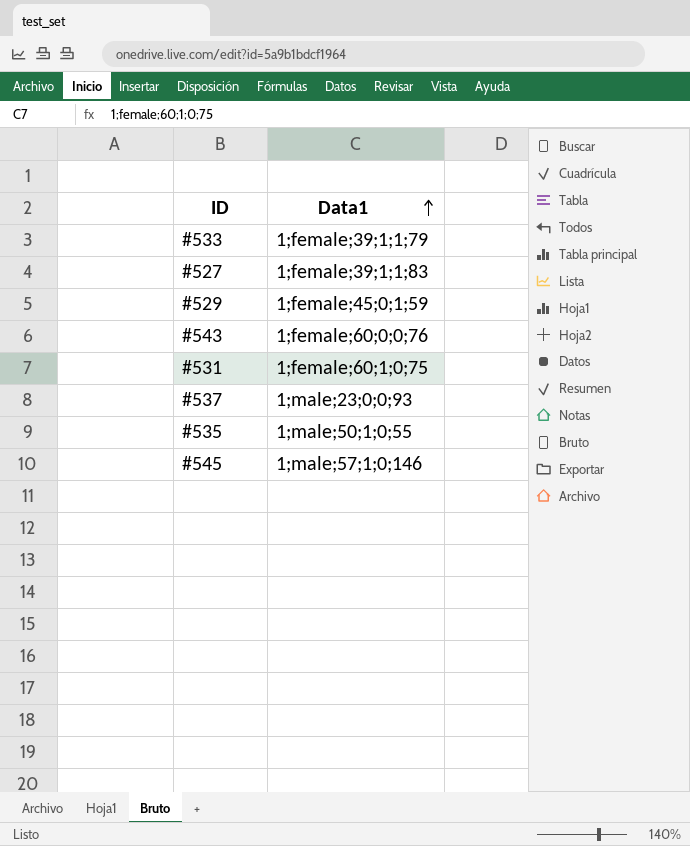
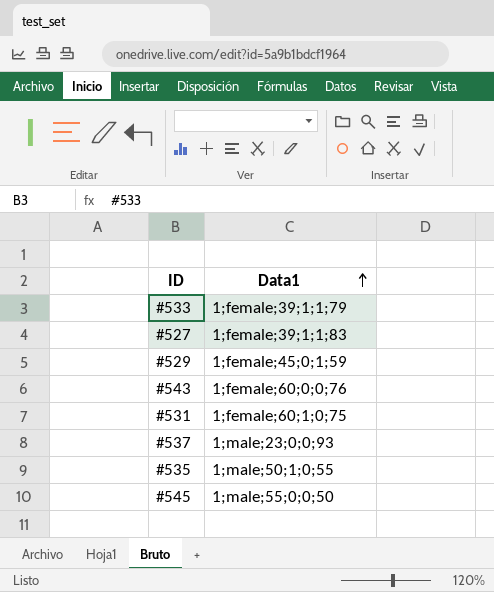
#545 | Data1: 1;male;57;1;0;146 -> 1;male;55;0;0;50

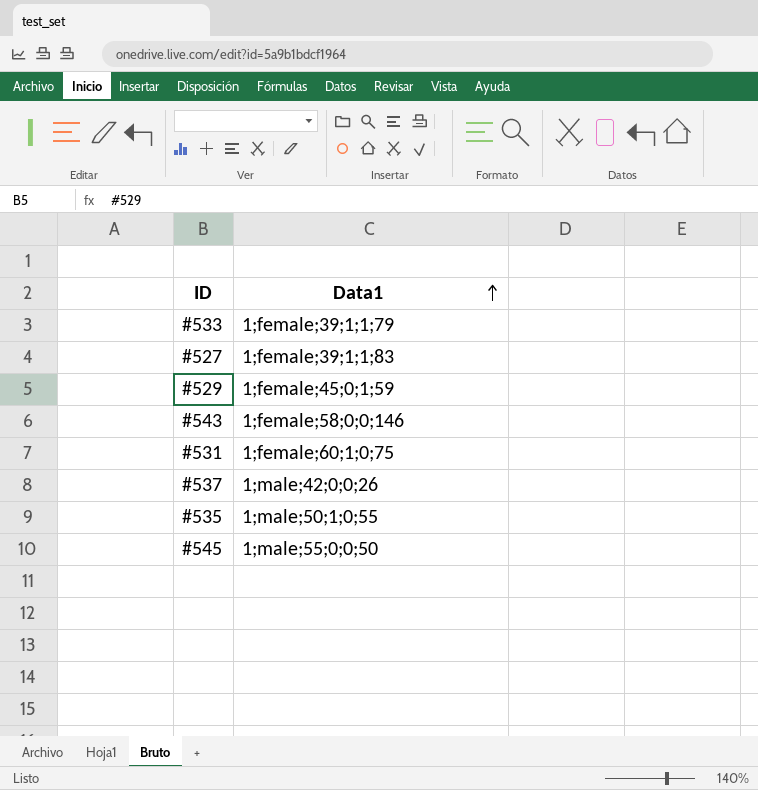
#543 | Data1: 1;female;60;0;0;76 -> 1;female;58;0;0;146
#537 | Data1: 1;male;23;0;0;93 -> 1;male;42;0;0;26

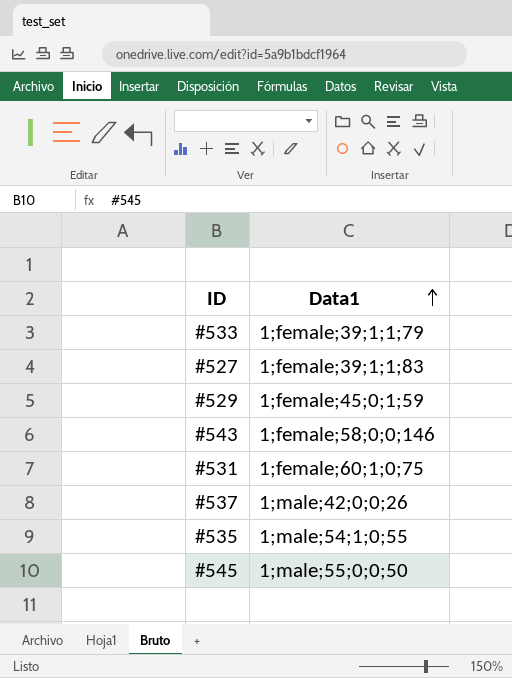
#535 | Data1: 1;male;50;1;0;55 -> 1;male;54;1;0;55

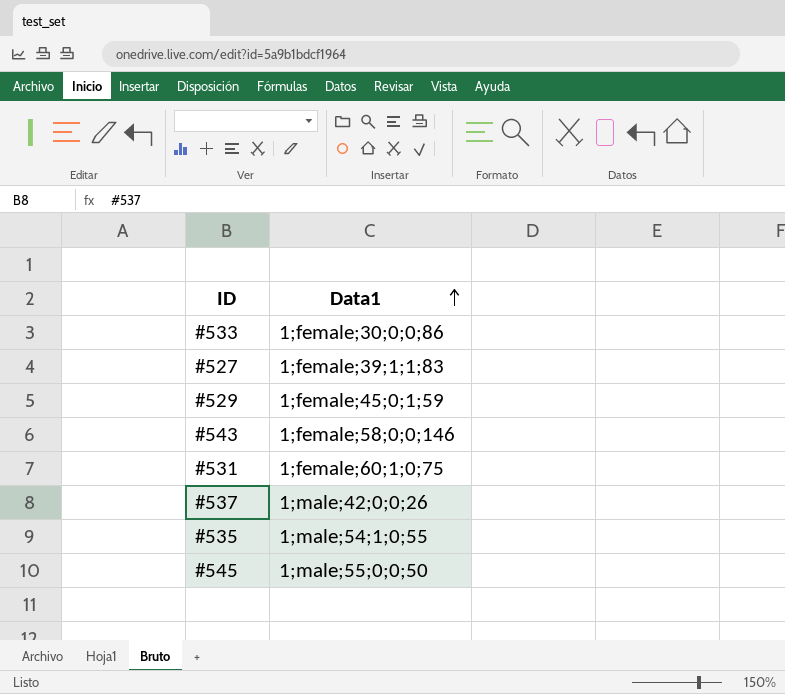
#533 | Data1: 1;female;39;1;1;79 -> 1;female;30;0;0;86

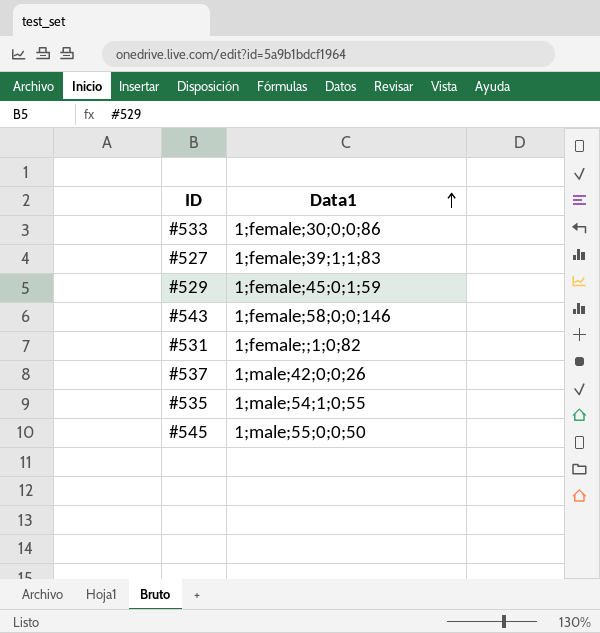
#531 | Data1: 1;female;60;1;0;75 -> 1;female;;1;0;82

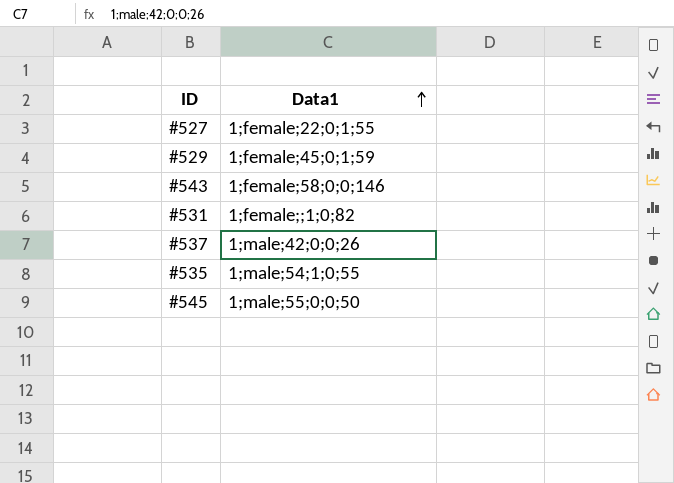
row #533: 1;female;30;0;0;86 -> none
#527 | Data1: 1;female;39;1;1;83 -> 1;female;22;0;1;55

